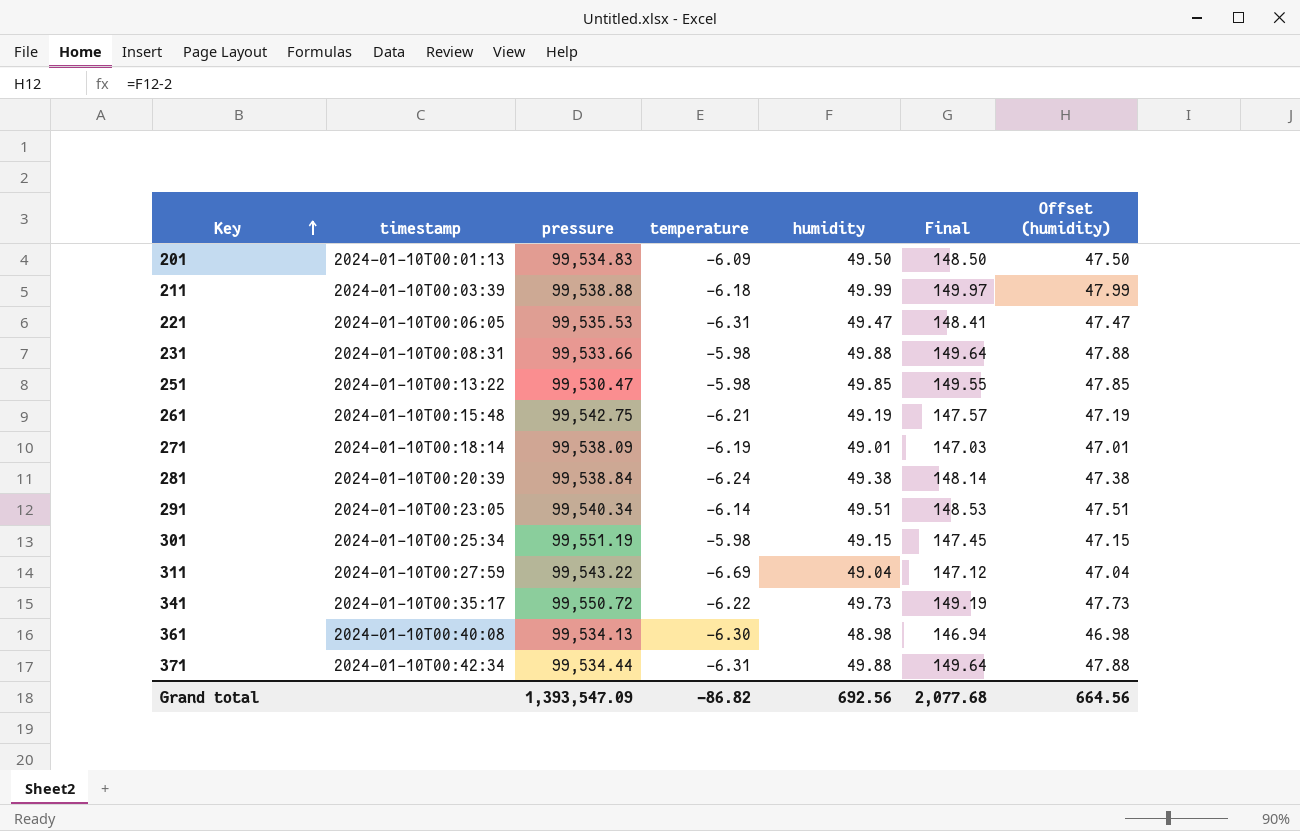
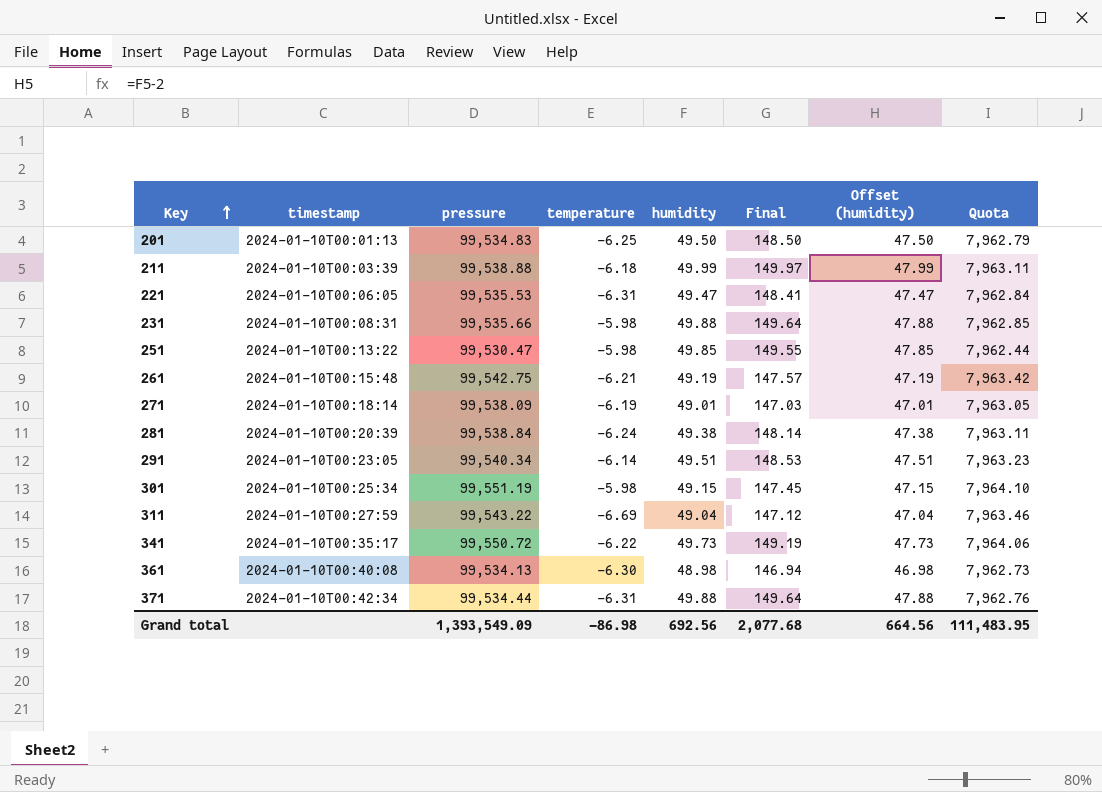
column Quota | formula: none -> [pressure] * 0.08
201 | temperature: -6.09 -> -6.25
231 | pressure: 99,533.66 -> 99,535.66
Grand total | pressure: 1,393,547.09 -> 1,393,549.09
Grand total | temperature: -86.82 -> -86.98

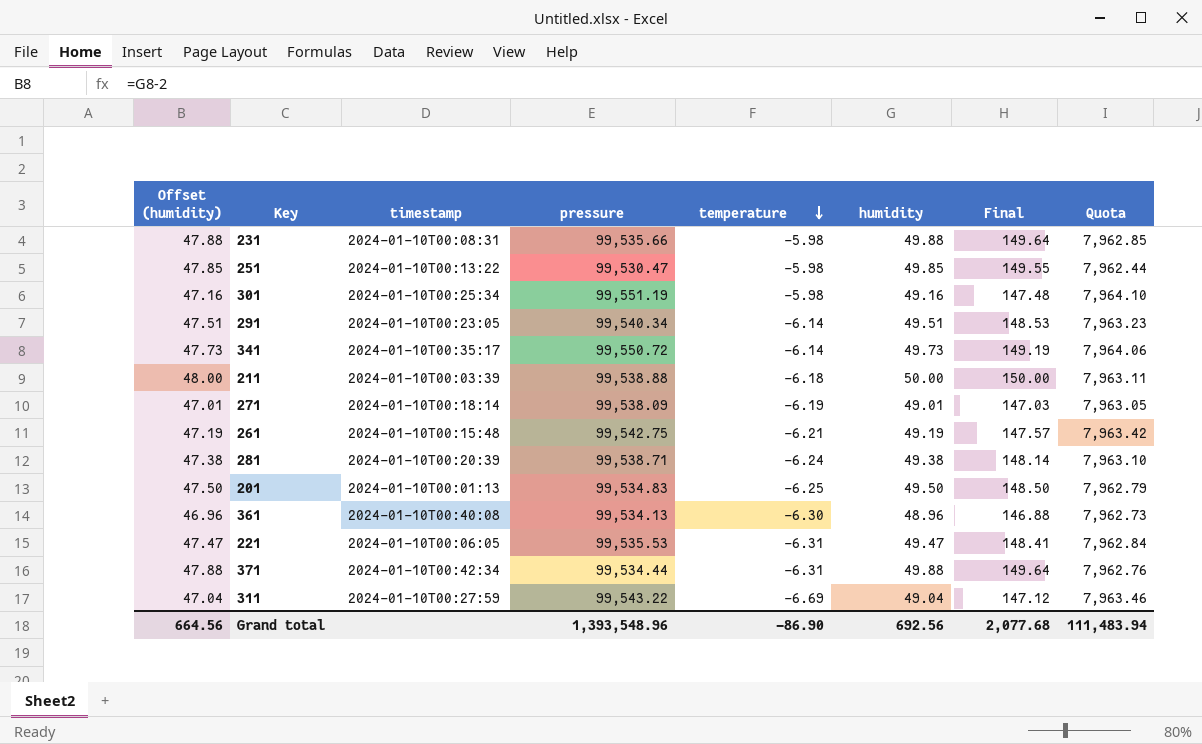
row order: Key ascending -> temperature descending
column Offset (humidity) | position: 7 -> 1
301 | Offset (humidity): 47.15 -> 47.16
301 | humidity: 49.15 -> 49.16
301 | Final: 147.45 -> 147.48
341 | temperature: -6.22 -> -6.14
211 | Offset (humidity): 47.99 -> 48.00
211 | humidity: 49.99 -> 50.00
211 | Final: 149.97 -> 150.00
281 | pressure: 99,538.84 -> 99,538.71
281 | Quota: 7,963.11 -> 7,963.10
361 | Offset (humidity): 46.98 -> 46.96
361 | humidity: 48.98 -> 48.96
361 | Final: 146.94 -> 146.88
Grand total | pressure: 1,393,549.09 -> 1,393,548.96
Grand total | temperature: -86.98 -> -86.90
Grand total | Quota: 111,483.95 -> 111,483.94

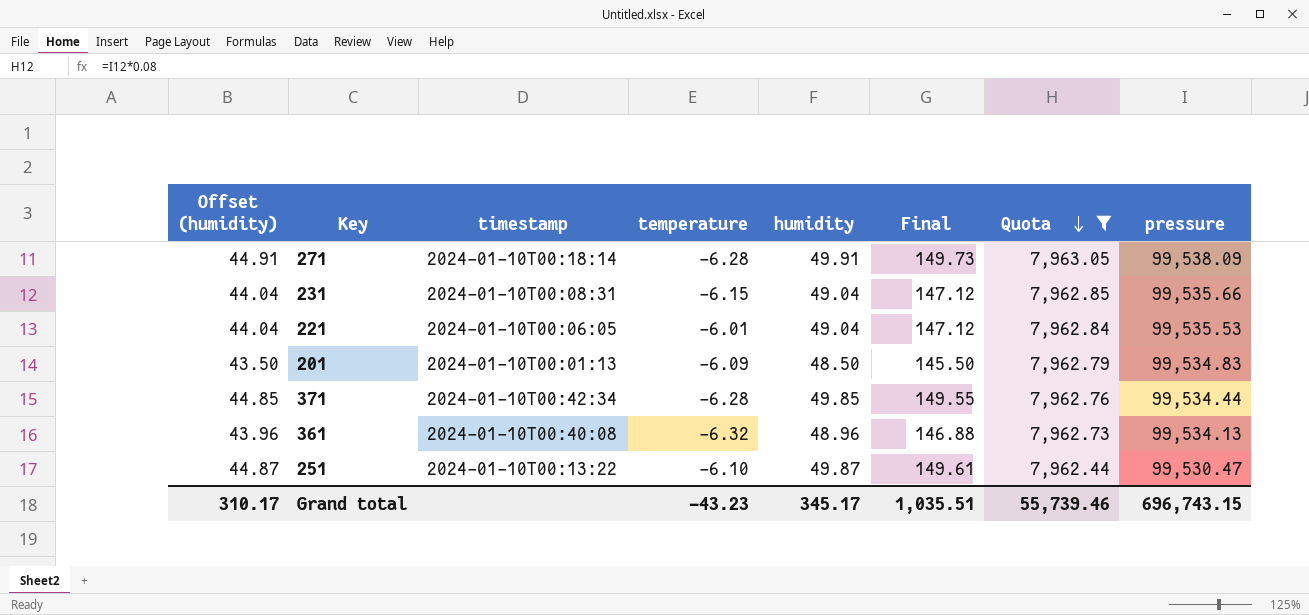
filter: none -> Quota <= 7,963.05
row order: temperature descending -> Quota descending
column Offset (humidity) | formula: [humidity] - 2 -> [humidity] - 5
column pressure | position: 4 -> 8
271 | temperature: -6.19 -> -6.28
271 | humidity: 49.01 -> 49.91
271 | Final: 147.03 -> 149.73
231 | temperature: -5.98 -> -6.15
231 | humidity: 49.88 -> 49.04
231 | Final: 149.64 -> 147.12
221 | temperature: -6.31 -> -6.01
221 | humidity: 49.47 -> 49.04
221 | Final: 148.41 -> 147.12
201 | temperature: -6.25 -> -6.09
201 | humidity: 49.50 -> 48.50
201 | Final: 148.50 -> 145.50
371 | temperature: -6.31 -> -6.28
371 | humidity: 49.88 -> 49.85
371 | Final: 149.64 -> 149.55
361 | temperature: -6.30 -> -6.32
251 | temperature: -5.98 -> -6.10
251 | humidity: 49.85 -> 49.87
251 | Final: 149.55 -> 149.61
Grand total | Offset (humidity): 664.56 -> 310.17
Grand total | temperature: -86.90 -> -43.23
Grand total | humidity: 692.56 -> 345.17
Grand total | Final: 2,077.68 -> 1,035.51
Grand total | Quota: 111,483.94 -> 55,739.46
Grand total | pressure: 1,393,548.96 -> 696,743.15

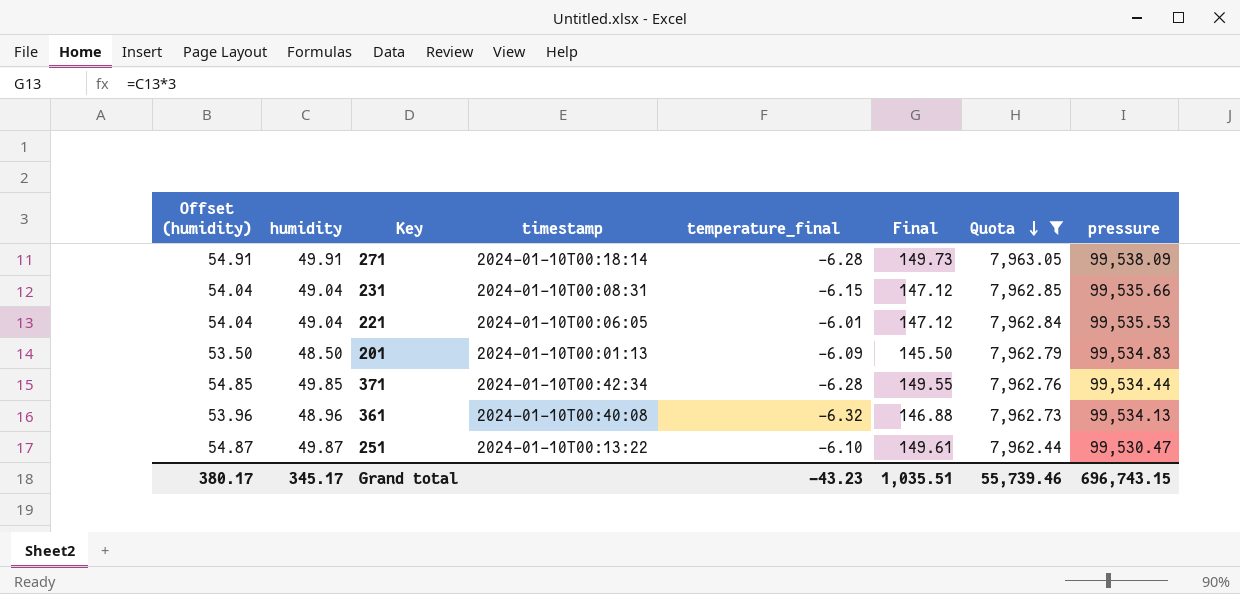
column Offset (humidity) | formula: [humidity] - 5 -> [humidity] + 5
column humidity | position: 5 -> 2
column name: temperature -> temperature_final
Grand total | Offset (humidity): 310.17 -> 380.17

